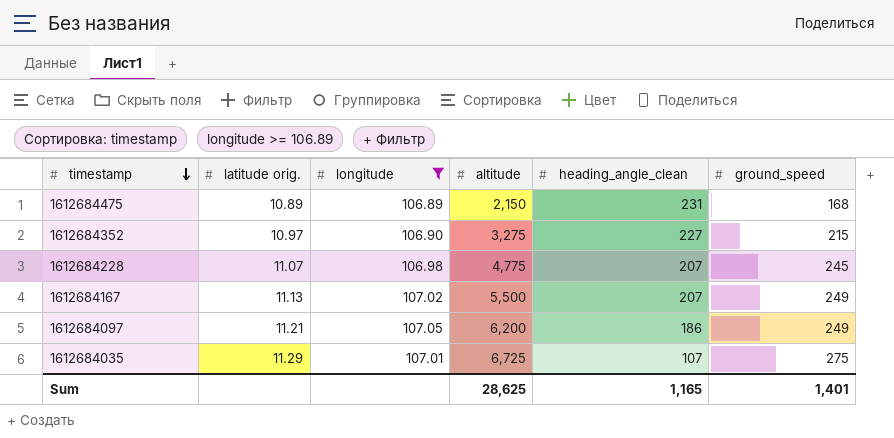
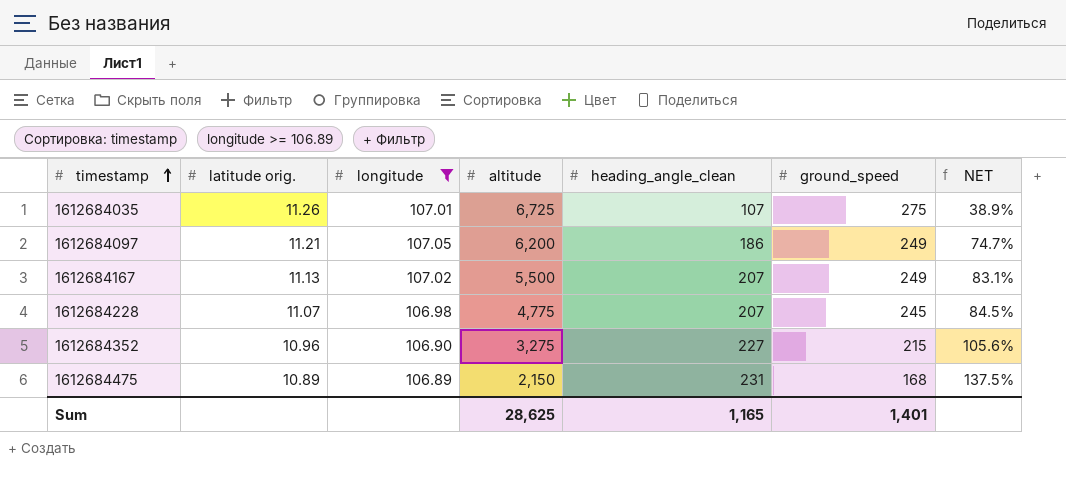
row order: timestamp descending -> timestamp ascending
column NET | formula: none -> [heading_angle_clean] / [ground_speed]
1612684035 | latitude orig.: 11.29 -> 11.26
1612684352 | latitude orig.: 10.97 -> 10.96

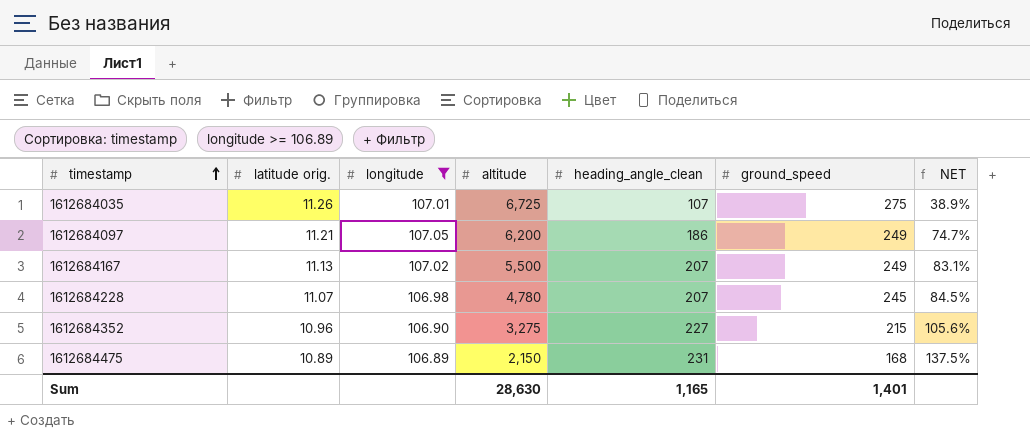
1612684228 | altitude: 4,775 -> 4,780
Sum | altitude: 28,625 -> 28,630

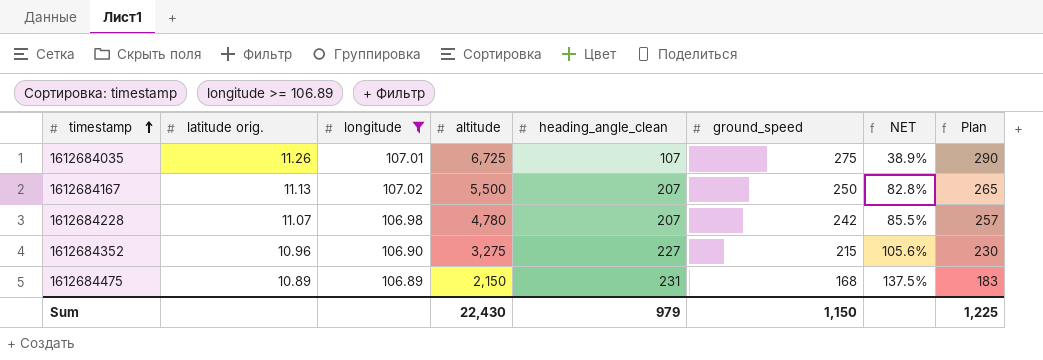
column Plan | formula: none -> [ground_speed] + 15
row 1612684097: 11.21 | 107.05 | 6,200 | 186 | 249 | 74.7% -> none
1612684167 | ground_speed: 249 -> 250
1612684167 | NET: 83.1% -> 82.8%
1612684228 | ground_speed: 245 -> 242
1612684228 | NET: 84.5% -> 85.5%
Sum | altitude: 28,630 -> 22,430
Sum | heading_angle_clean: 1,165 -> 979
Sum | ground_speed: 1,401 -> 1,150

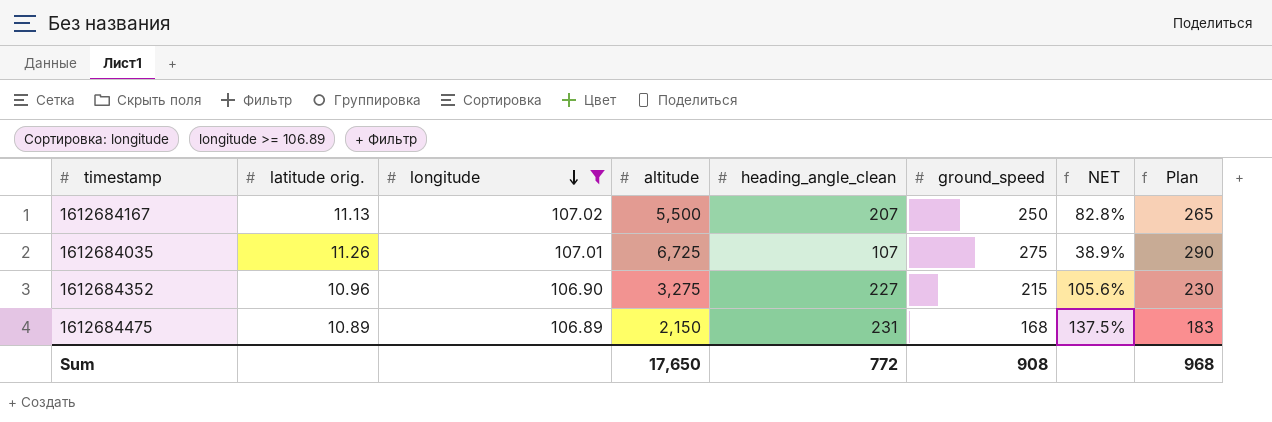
row order: timestamp ascending -> longitude descending
row 1612684228: 11.07 | 106.98 | 4,780 | 207 | 242 | 85.5% | 257 -> none
Sum | altitude: 22,430 -> 17,650
Sum | heading_angle_clean: 979 -> 772
Sum | ground_speed: 1,150 -> 908
Sum | Plan: 1,225 -> 968

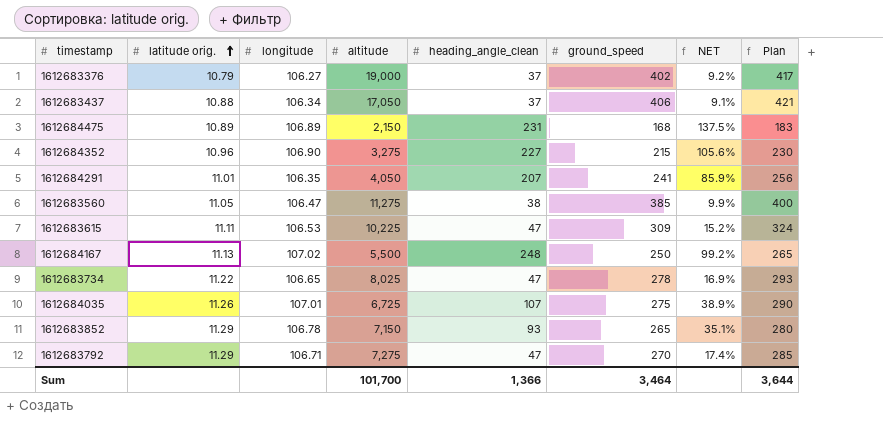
filter: longitude >= 106.89 -> none
row order: longitude descending -> latitude orig. ascending
1612684167 | heading_angle_clean: 207 -> 248
1612684167 | NET: 82.8% -> 99.2%
Sum | altitude: 17,650 -> 101,700
Sum | heading_angle_clean: 772 -> 1,366
Sum | ground_speed: 908 -> 3,464
Sum | Plan: 968 -> 3,644

